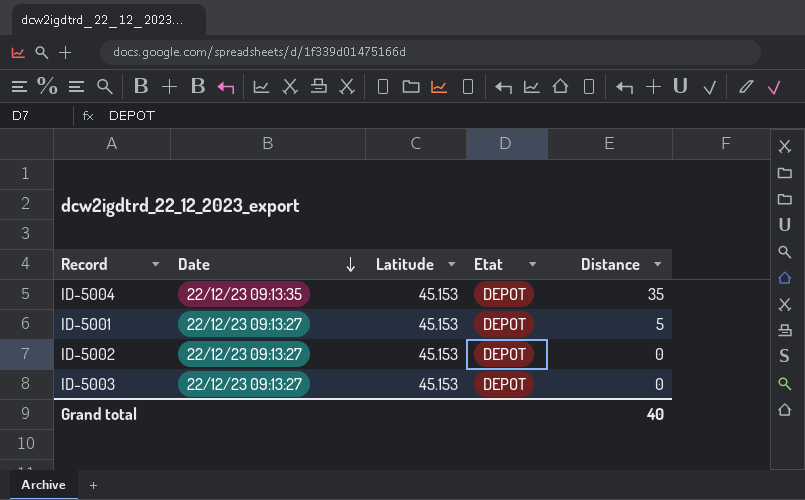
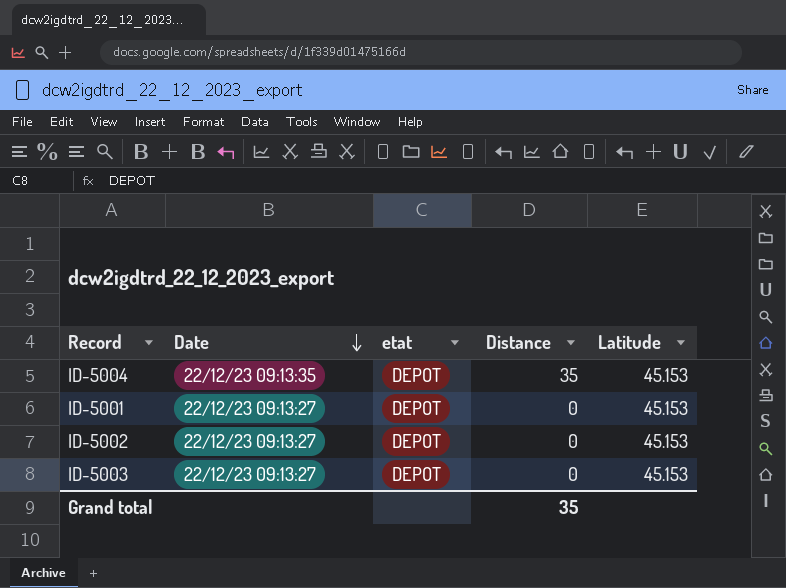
column name: Etat -> etat
column Latitude | position: 3 -> 5
ID-5001 | Distance: 5 -> 0
Grand total | Distance: 40 -> 35

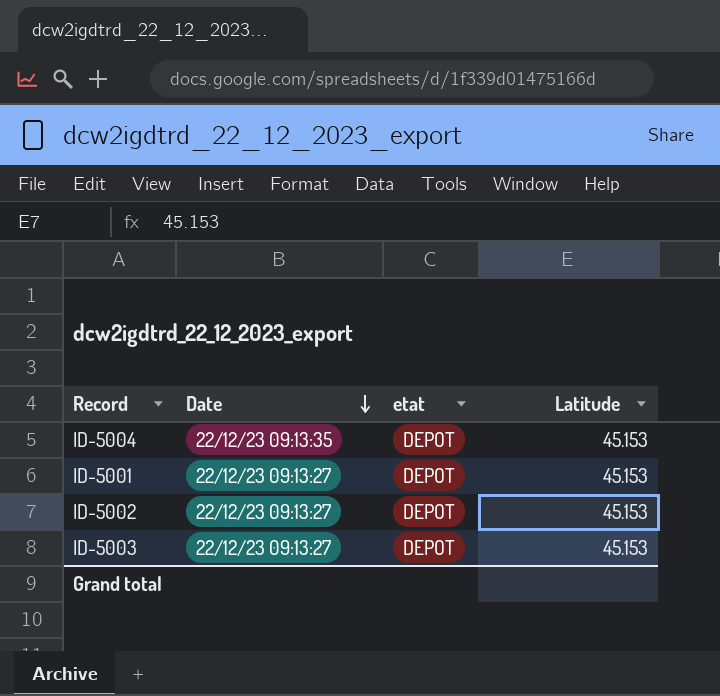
column Distance | position: 4 -> none

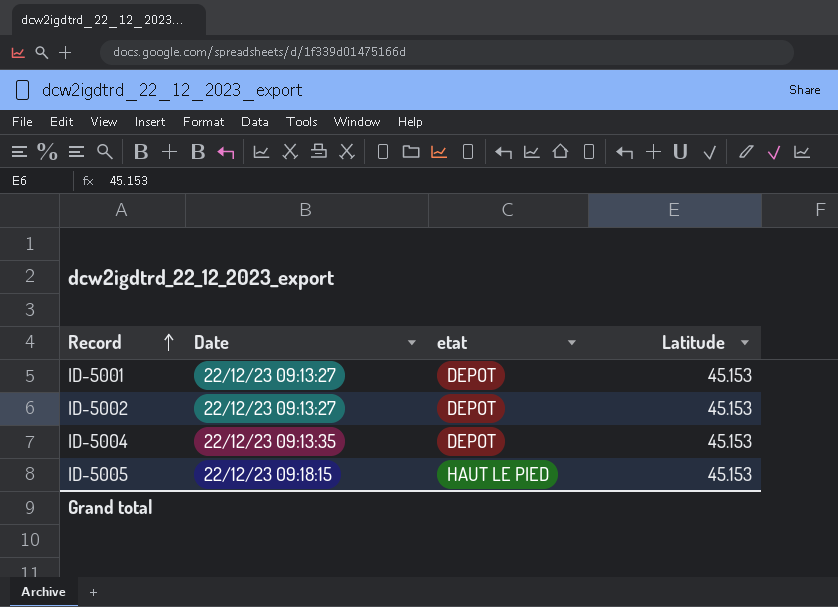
row order: Date descending -> Record ascending
row ID-5003: 22/12/23 09:13:27 | DEPOT | 45.153 -> none
row ID-5005: none -> 22/12/23 09:18:15 | HAUT LE PIED | 45.153

